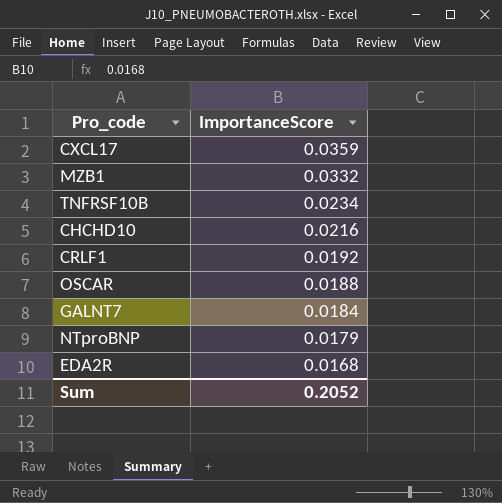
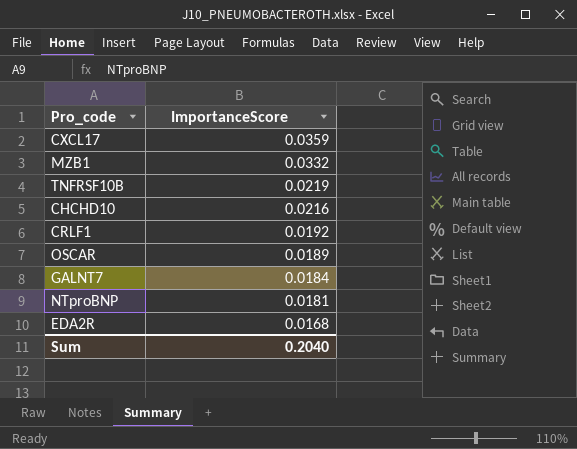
TNFRSF10B | ImportanceScore: 0.0234 -> 0.0219
OSCAR | ImportanceScore: 0.0188 -> 0.0189
NTproBNP | ImportanceScore: 0.0179 -> 0.0181
Sum | ImportanceScore: 0.2052 -> 0.2040

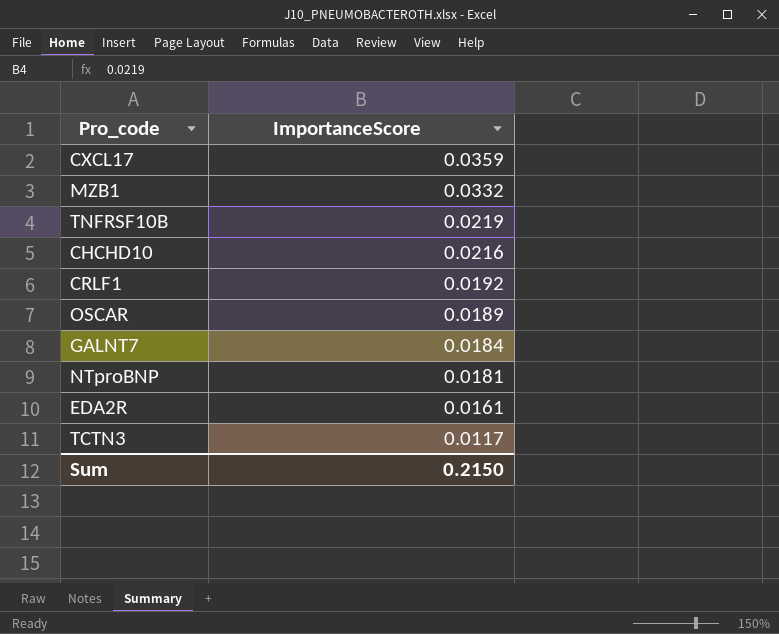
EDA2R | ImportanceScore: 0.0168 -> 0.0161
row TCTN3: none -> 0.0117
Sum | ImportanceScore: 0.2040 -> 0.2150

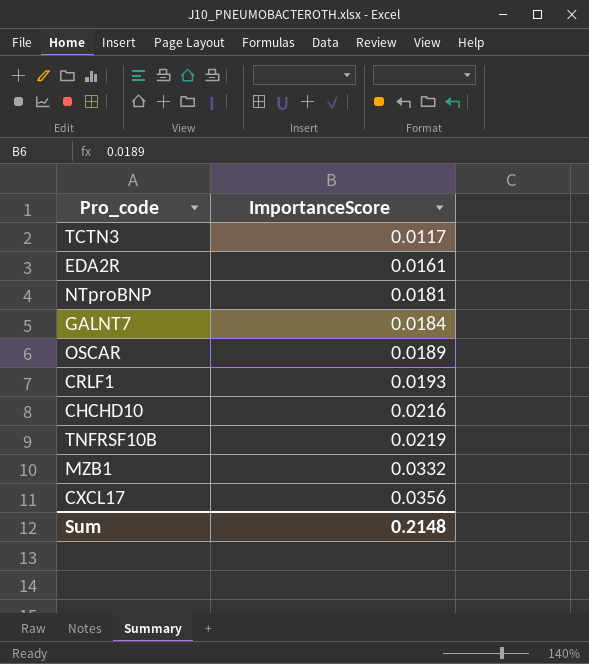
row order: ImportanceScore descending -> ImportanceScore ascending
CRLF1 | ImportanceScore: 0.0192 -> 0.0193
CXCL17 | ImportanceScore: 0.0359 -> 0.0356
Sum | ImportanceScore: 0.2150 -> 0.2148

